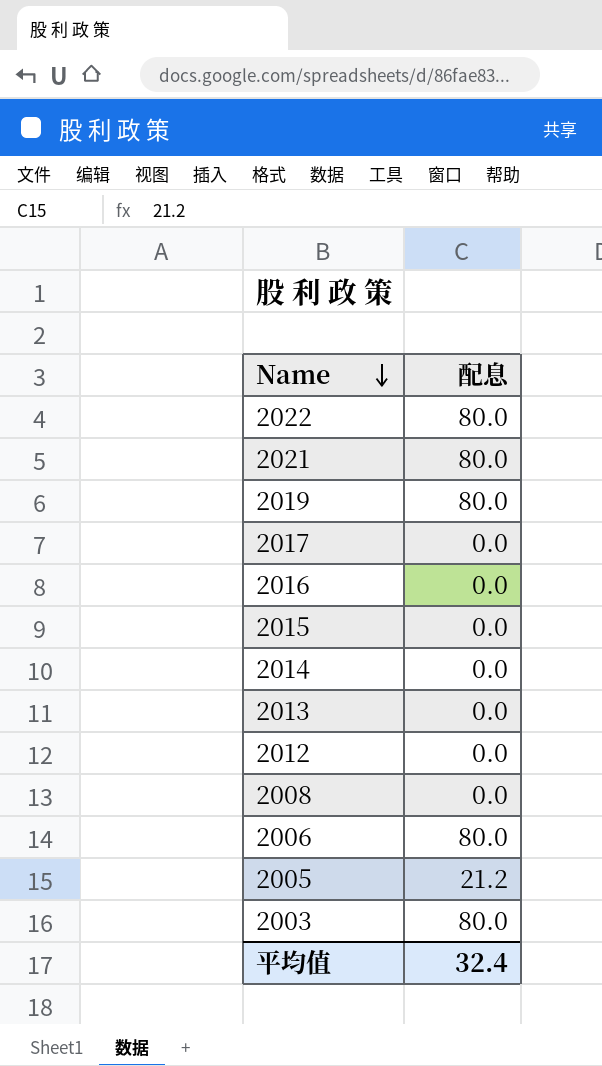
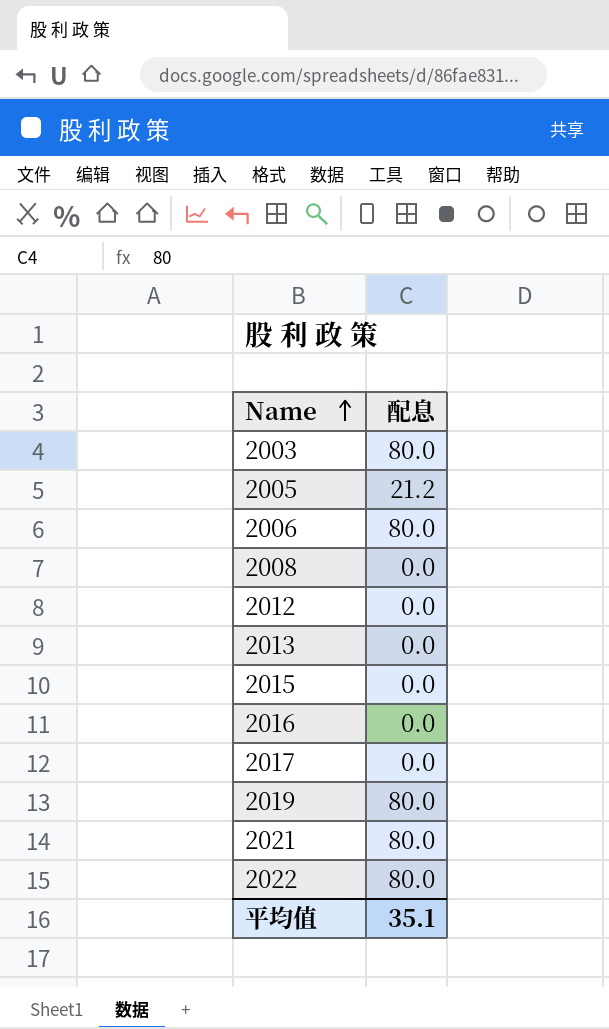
row order: Name descending -> Name ascending
row 2014: 0.0 -> none
平均值 | 配息: 32.4 -> 35.1

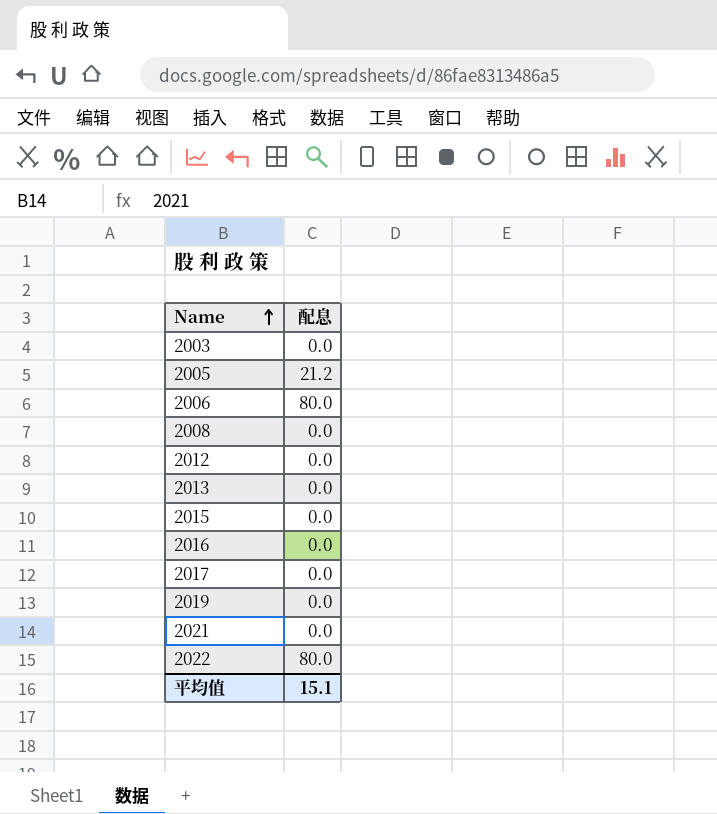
2003 | 配息: 80.0 -> 0.0
2019 | 配息: 80.0 -> 0.0
2021 | 配息: 80.0 -> 0.0
平均值 | 配息: 35.1 -> 15.1

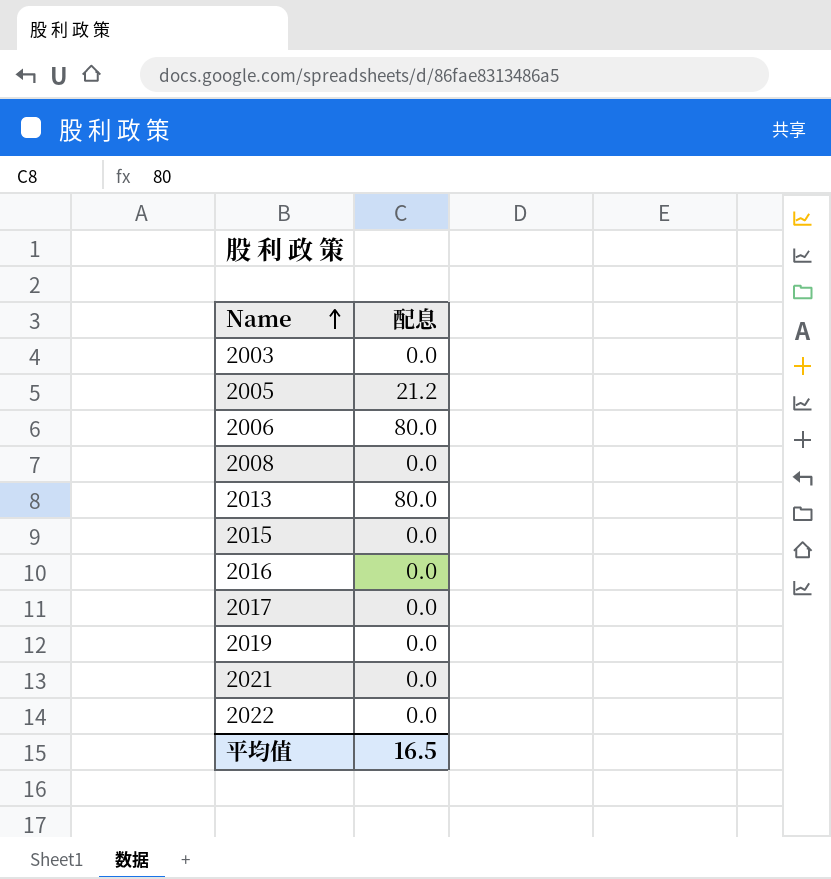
row 2012: 0.0 -> none
2013 | 配息: 0.0 -> 80.0
2022 | 配息: 80.0 -> 0.0
平均值 | 配息: 15.1 -> 16.5

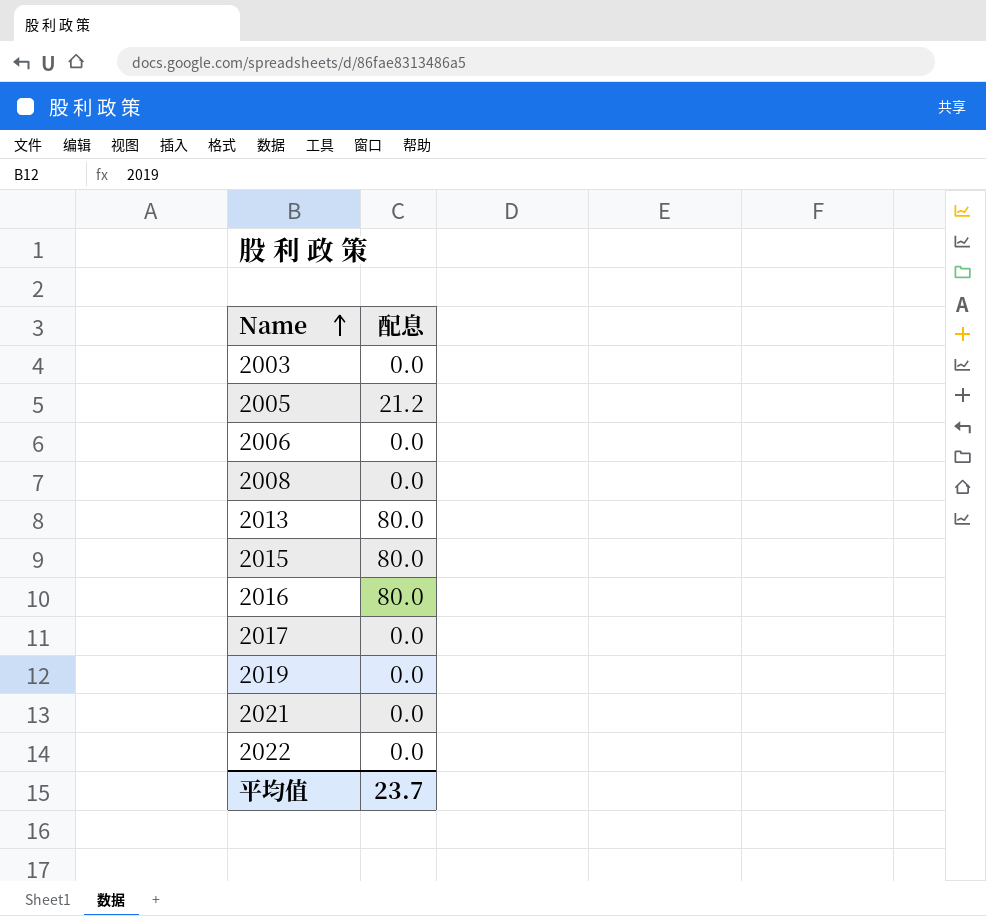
2006 | 配息: 80.0 -> 0.0
2015 | 配息: 0.0 -> 80.0
2016 | 配息: 0.0 -> 80.0
平均值 | 配息: 16.5 -> 23.7

